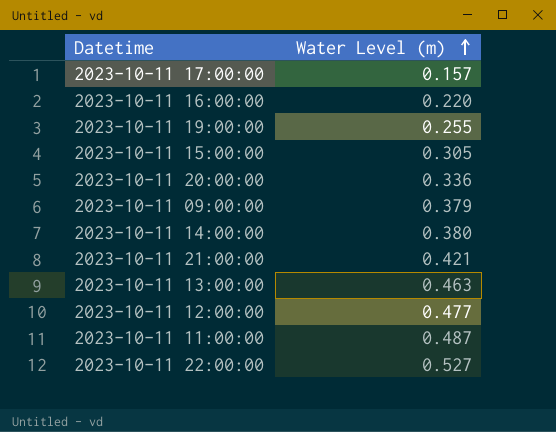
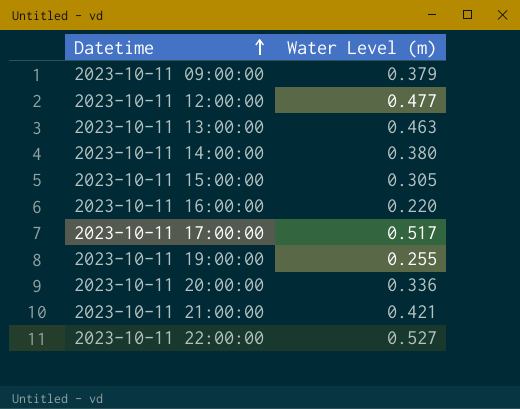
row order: Water Level (m) ascending -> Datetime ascending
row 2023-10-11 11:00:00: 0.487 -> none
2023-10-11 17:00:00 | Water Level (m): 0.157 -> 0.517

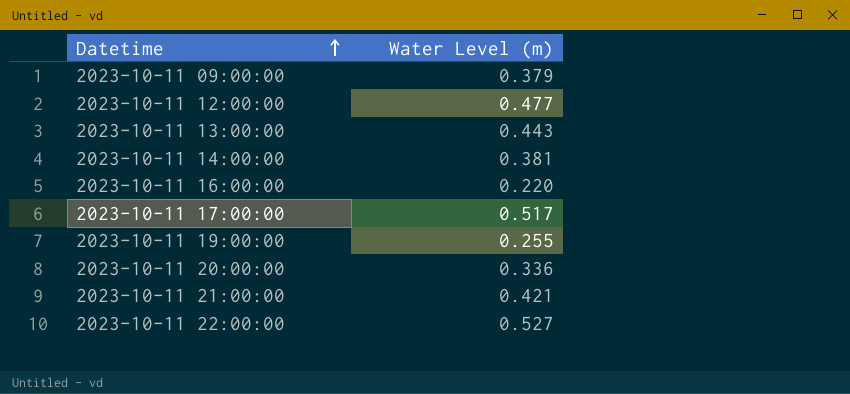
row 2023-10-11 15:00:00: 0.305 -> none
2023-10-11 13:00:00 | Water Level (m): 0.463 -> 0.443
2023-10-11 14:00:00 | Water Level (m): 0.380 -> 0.381

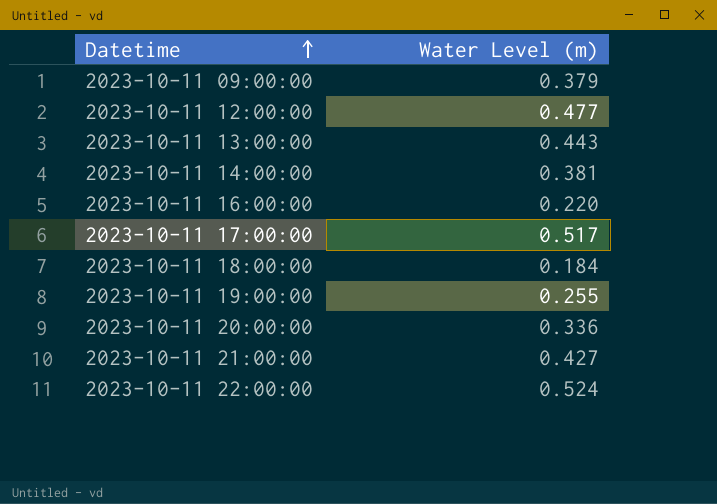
row 2023-10-11 18:00:00: none -> 0.184
2023-10-11 21:00:00 | Water Level (m): 0.421 -> 0.427
2023-10-11 22:00:00 | Water Level (m): 0.527 -> 0.524

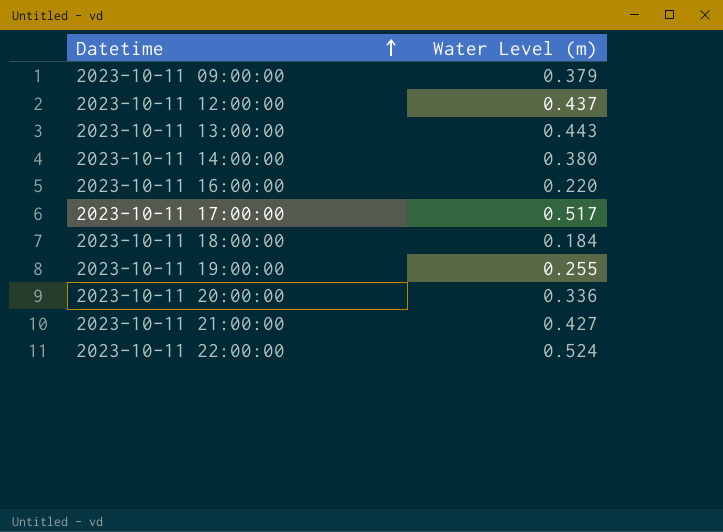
2023-10-11 12:00:00 | Water Level (m): 0.477 -> 0.437
2023-10-11 14:00:00 | Water Level (m): 0.381 -> 0.380

